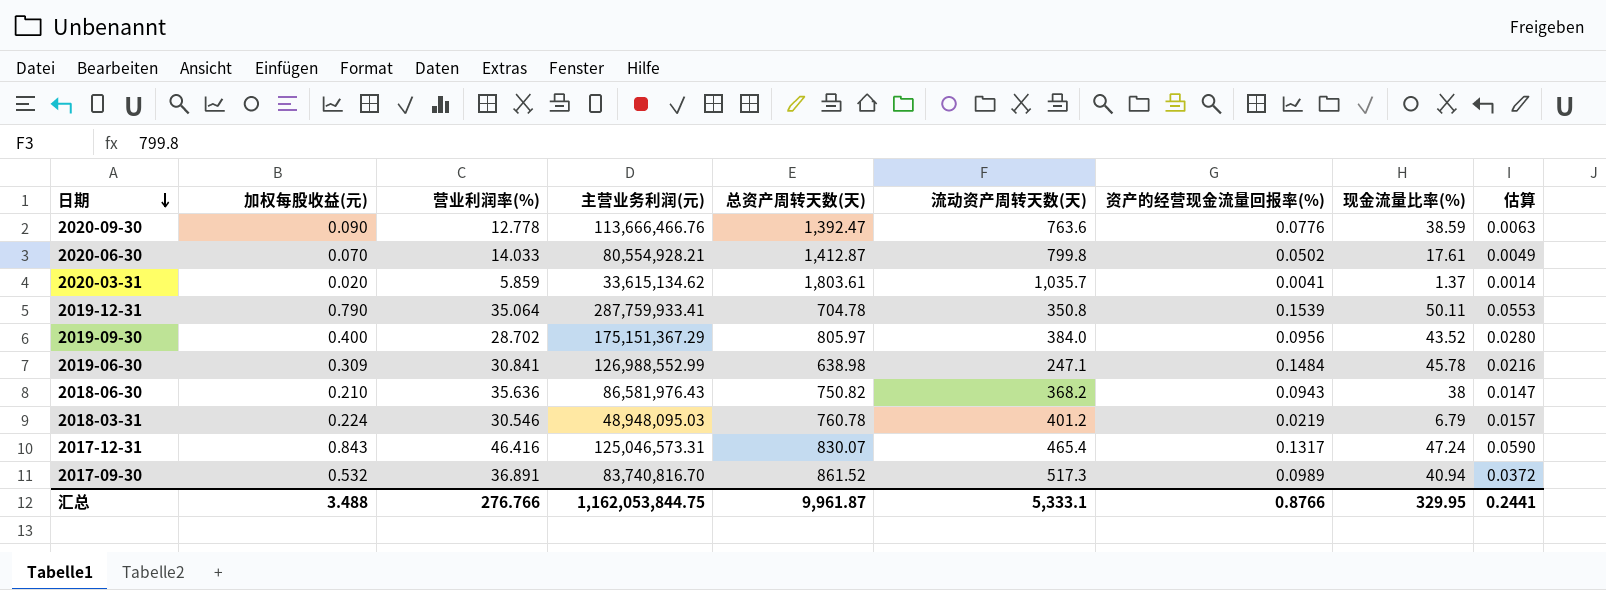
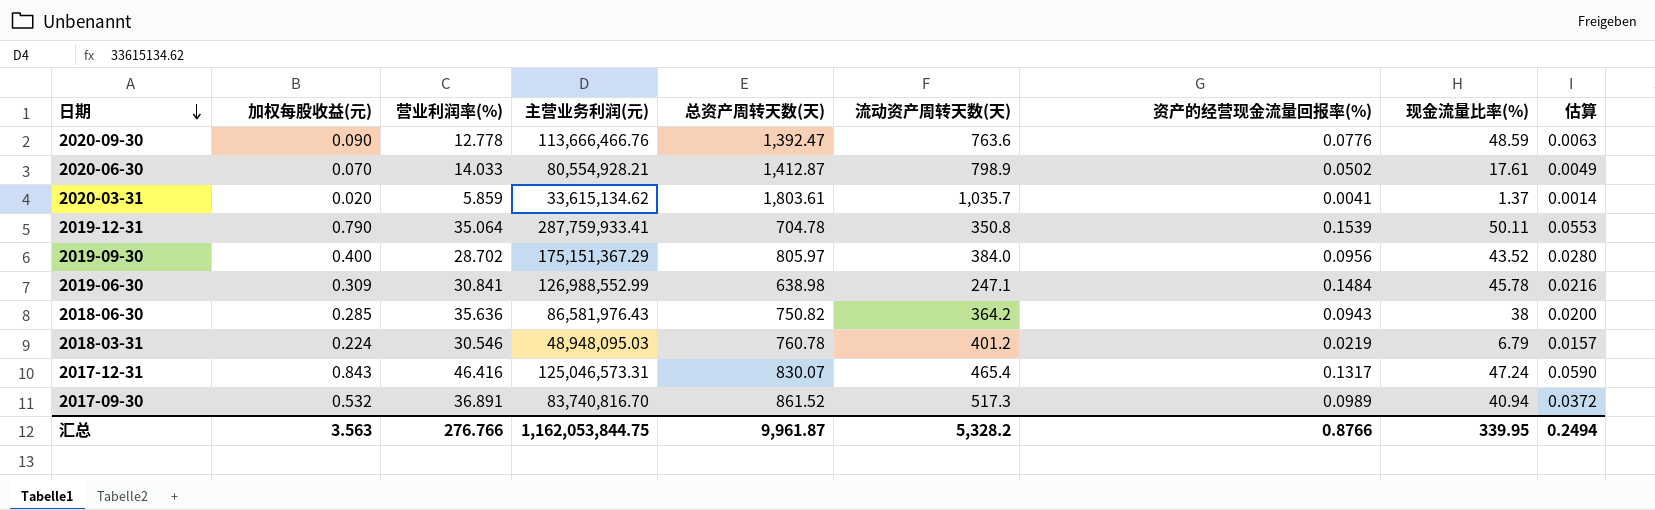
2020-09-30 | 现金流量比率(%): 38.59 -> 48.59
2020-06-30 | 流动资产周转天数(天): 799.8 -> 798.9
2018-06-30 | 加权每股收益(元): 0.210 -> 0.285
2018-06-30 | 流动资产周转天数(天): 368.2 -> 364.2
2018-06-30 | 估算: 0.0147 -> 0.0200
汇总 | 加权每股收益(元): 3.488 -> 3.563
汇总 | 流动资产周转天数(天): 5,333.1 -> 5,328.2
汇总 | 现金流量比率(%): 329.95 -> 339.95
汇总 | 估算: 0.2441 -> 0.2494

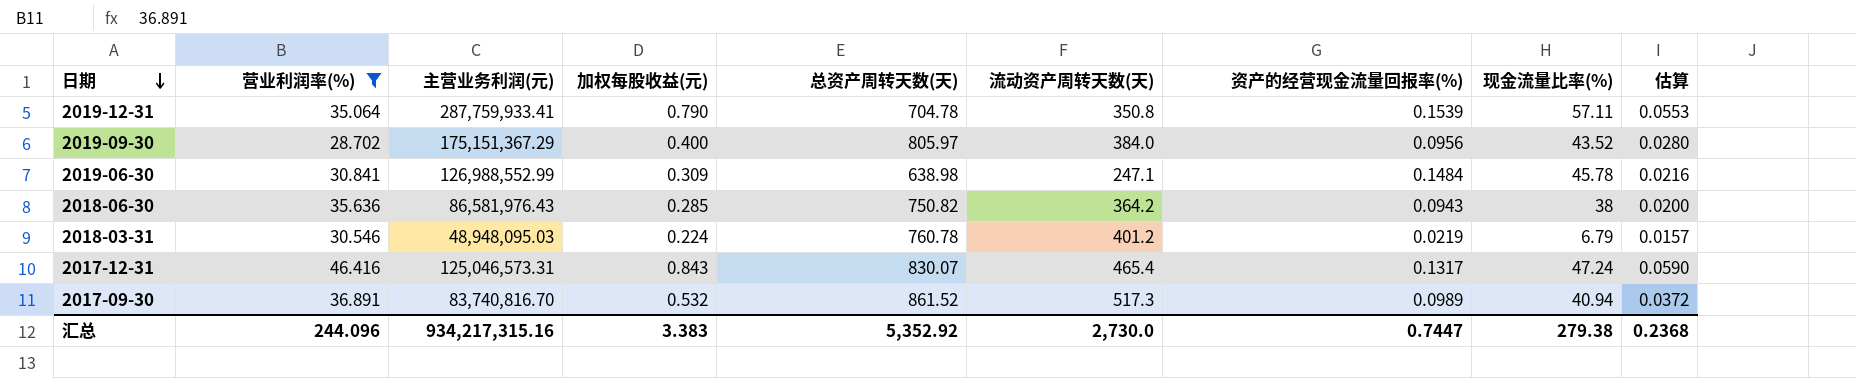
filter: none -> 营业利润率(%) >= 28.702
column 加权每股收益(元) | position: 2 -> 4
2019-12-31 | 现金流量比率(%): 50.11 -> 57.11
汇总 | 营业利润率(%): 276.766 -> 244.096
汇总 | 主营业务利润(元): 1,162,053,844.75 -> 934,217,315.16
汇总 | 加权每股收益(元): 3.563 -> 3.383
汇总 | 总资产周转天数(天): 9,961.87 -> 5,352.92
汇总 | 流动资产周转天数(天): 5,328.2 -> 2,730.0
汇总 | 资产的经营现金流量回报率(%): 0.8766 -> 0.7447
汇总 | 现金流量比率(%): 339.95 -> 279.38
汇总 | 估算: 0.2494 -> 0.2368

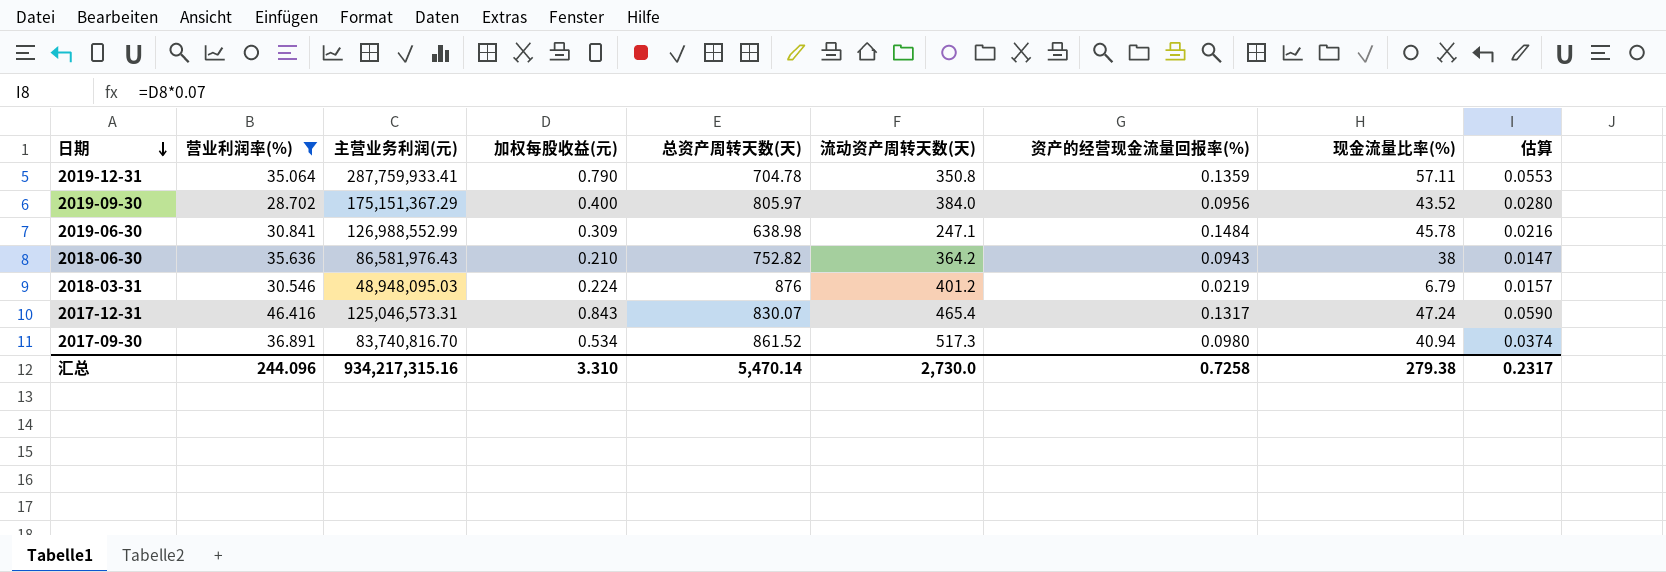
2019-12-31 | 资产的经营现金流量回报率(%): 0.1539 -> 0.1359
2018-06-30 | 加权每股收益(元): 0.285 -> 0.210
2018-06-30 | 总资产周转天数(天): 750.82 -> 752.82
2018-06-30 | 估算: 0.0200 -> 0.0147
2018-03-31 | 总资产周转天数(天): 760.78 -> 876
2017-09-30 | 加权每股收益(元): 0.532 -> 0.534
2017-09-30 | 资产的经营现金流量回报率(%): 0.0989 -> 0.0980
2017-09-30 | 估算: 0.0372 -> 0.0374
汇总 | 加权每股收益(元): 3.383 -> 3.310
汇总 | 总资产周转天数(天): 5,352.92 -> 5,470.14
汇总 | 资产的经营现金流量回报率(%): 0.7447 -> 0.7258
汇总 | 估算: 0.2368 -> 0.2317

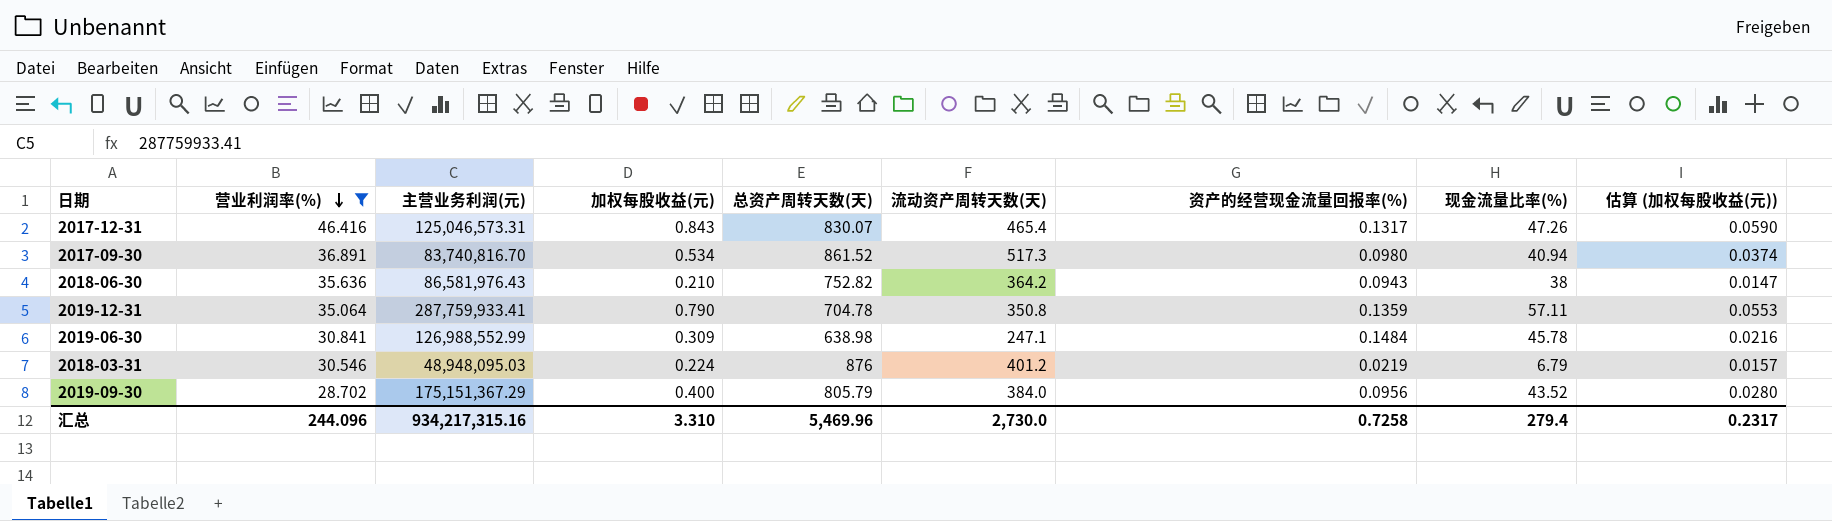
row order: 日期 descending -> 营业利润率(%) descending
column name: 估算 -> 估算 (加权每股收益(元))
2017-12-31 | 现金流量比率(%): 47.24 -> 47.26
2019-09-30 | 总资产周转天数(天): 805.97 -> 805.79
汇总 | 总资产周转天数(天): 5,470.14 -> 5,469.96
汇总 | 现金流量比率(%): 279.38 -> 279.4

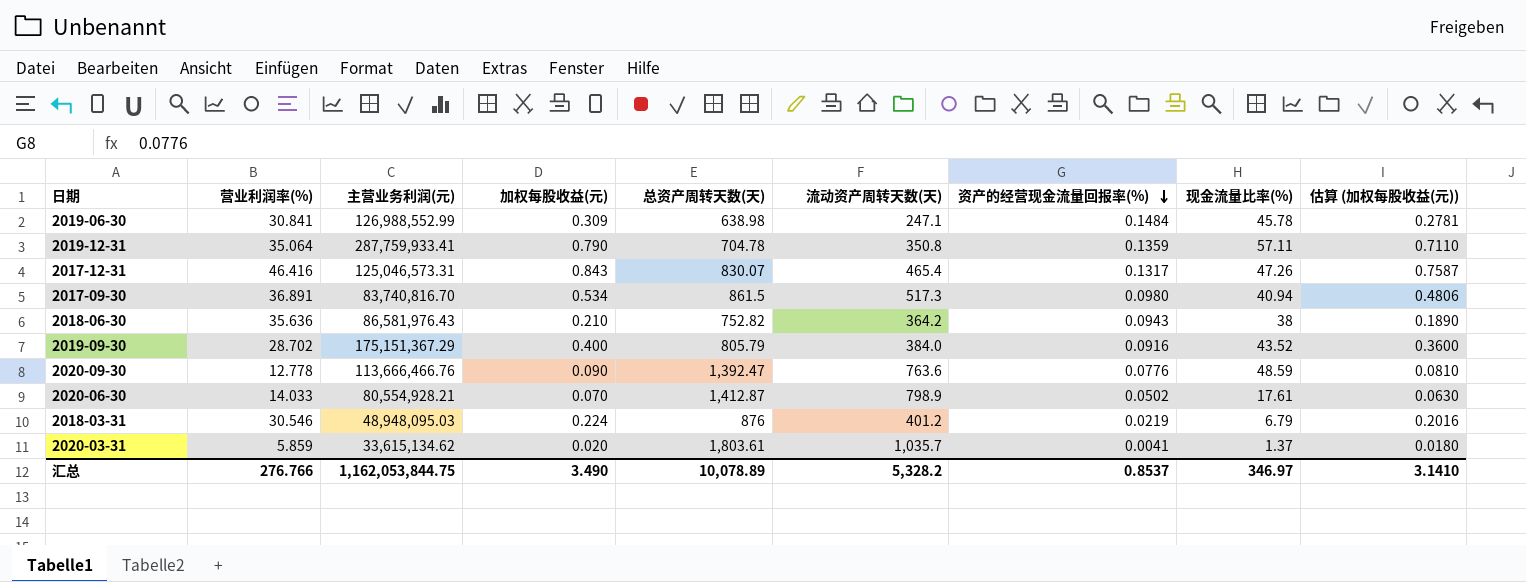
filter: 营业利润率(%) >= 28.702 -> none
row order: 营业利润率(%) descending -> 资产的经营现金流量回报率(%) descending
column 估算 (加权每股收益(元)) | formula: [加权每股收益(元)] * 0.07 -> [加权每股收益(元)] * 0.9
2017-09-30 | 总资产周转天数(天): 861.52 -> 861.5
2019-09-30 | 资产的经营现金流量回报率(%): 0.0956 -> 0.0916
汇总 | 营业利润率(%): 244.096 -> 276.766
汇总 | 主营业务利润(元): 934,217,315.16 -> 1,162,053,844.75
汇总 | 加权每股收益(元): 3.310 -> 3.490
汇总 | 总资产周转天数(天): 5,469.96 -> 10,078.89
汇总 | 流动资产周转天数(天): 2,730.0 -> 5,328.2
汇总 | 资产的经营现金流量回报率(%): 0.7258 -> 0.8537
汇总 | 现金流量比率(%): 279.4 -> 346.97
汇总 | 估算 (加权每股收益(元)): 0.2317 -> 3.1410

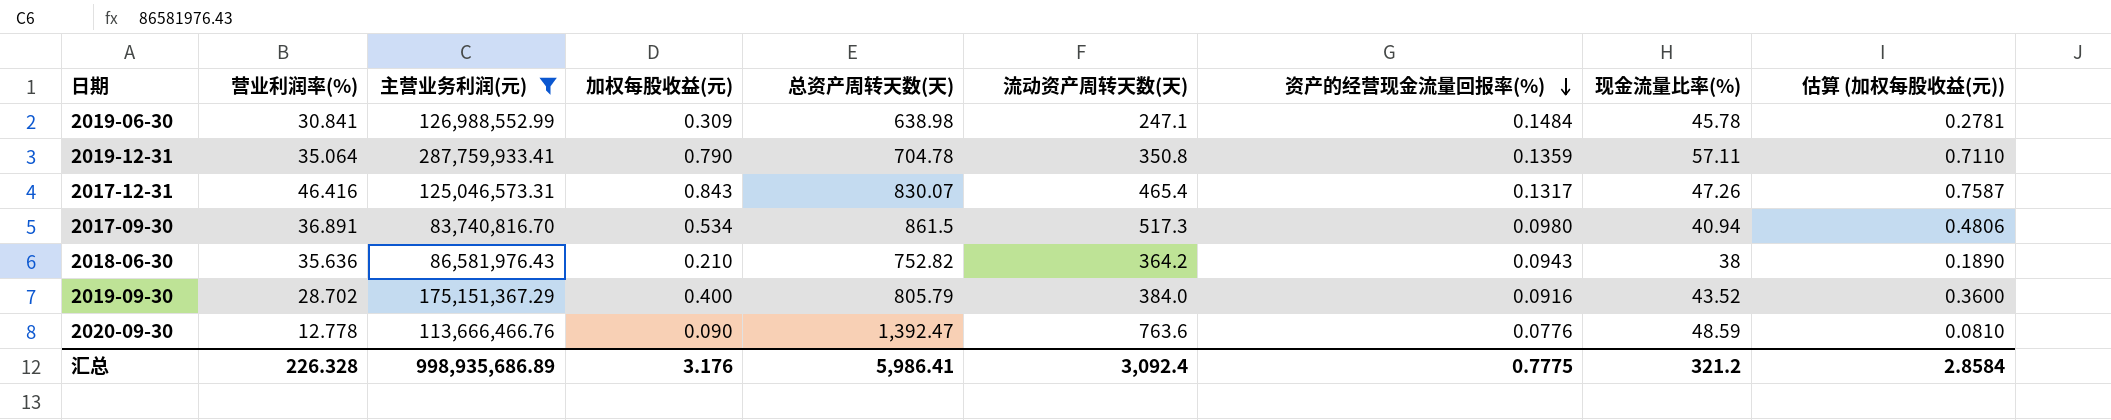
filter: none -> 主营业务利润(元) >= 83,740,816.70
汇总 | 营业利润率(%): 276.766 -> 226.328
汇总 | 主营业务利润(元): 1,162,053,844.75 -> 998,935,686.89
汇总 | 加权每股收益(元): 3.490 -> 3.176
汇总 | 总资产周转天数(天): 10,078.89 -> 5,986.41
汇总 | 流动资产周转天数(天): 5,328.2 -> 3,092.4
汇总 | 资产的经营现金流量回报率(%): 0.8537 -> 0.7775
汇总 | 现金流量比率(%): 346.97 -> 321.2
汇总 | 估算 (加权每股收益(元)): 3.1410 -> 2.8584

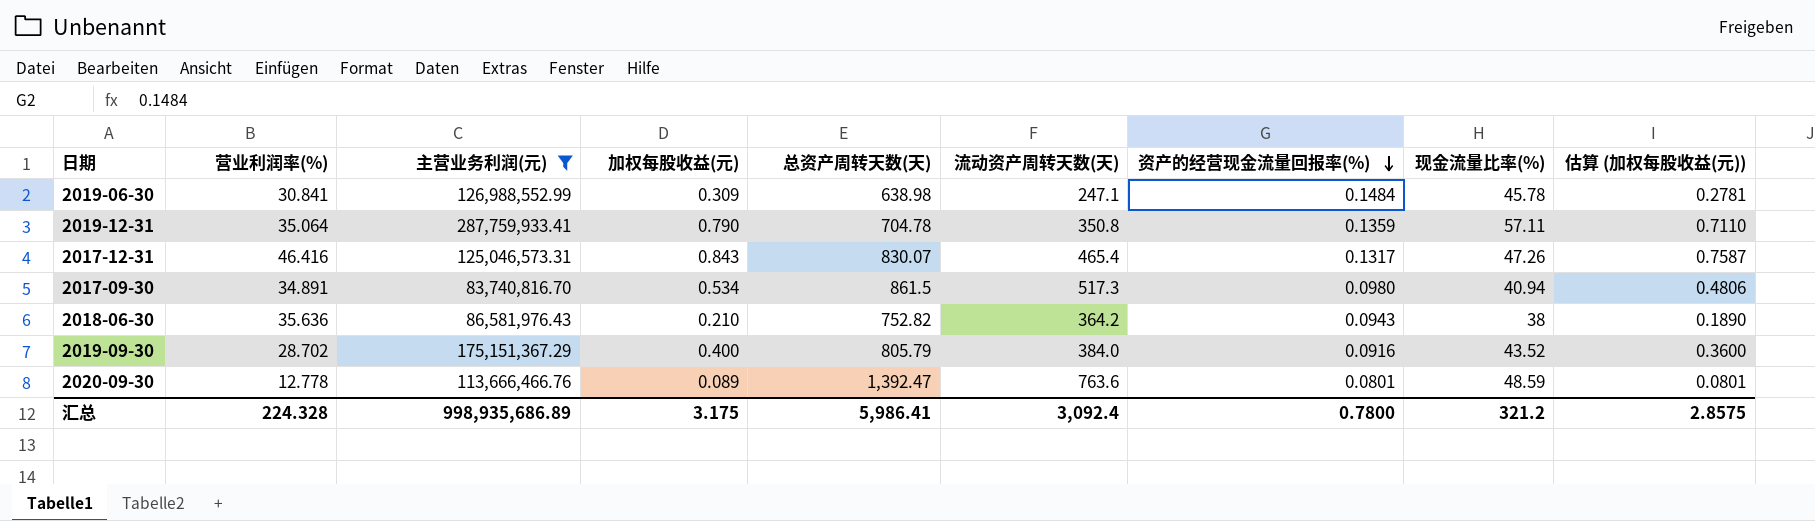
2017-09-30 | 营业利润率(%): 36.891 -> 34.891
2020-09-30 | 加权每股收益(元): 0.090 -> 0.089
2020-09-30 | 资产的经营现金流量回报率(%): 0.0776 -> 0.0801
2020-09-30 | 估算 (加权每股收益(元)): 0.0810 -> 0.0801
汇总 | 营业利润率(%): 226.328 -> 224.328
汇总 | 加权每股收益(元): 3.176 -> 3.175
汇总 | 资产的经营现金流量回报率(%): 0.7775 -> 0.7800
汇总 | 估算 (加权每股收益(元)): 2.8584 -> 2.8575

